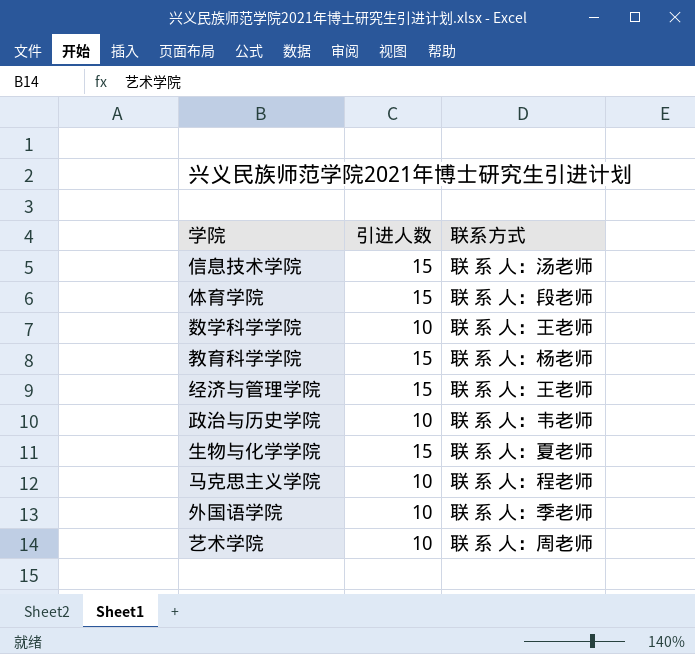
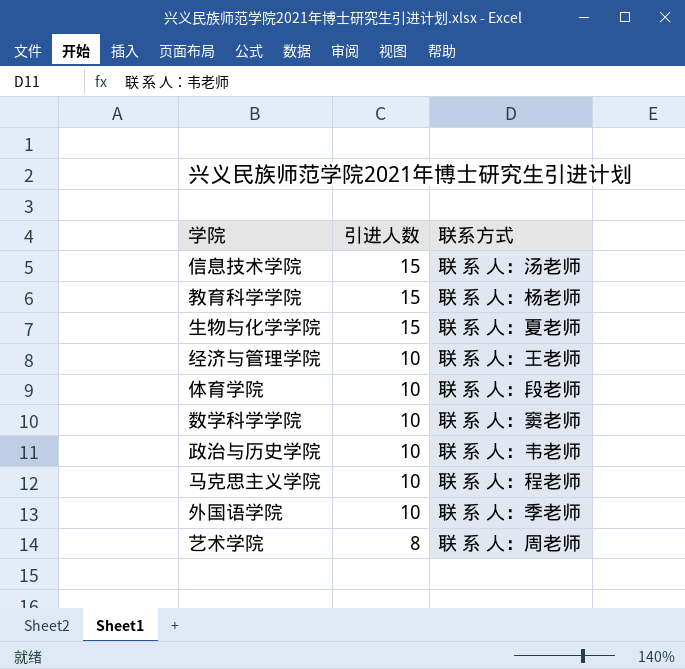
row order: none -> 引进人数 descending
经济与管理学院 | 引进人数: 15 -> 10
体育学院 | 引进人数: 15 -> 10
数学科学学院 | 联系方式: 联 系 人：王老师 -> 联 系 人：窦老师
艺术学院 | 引进人数: 10 -> 8

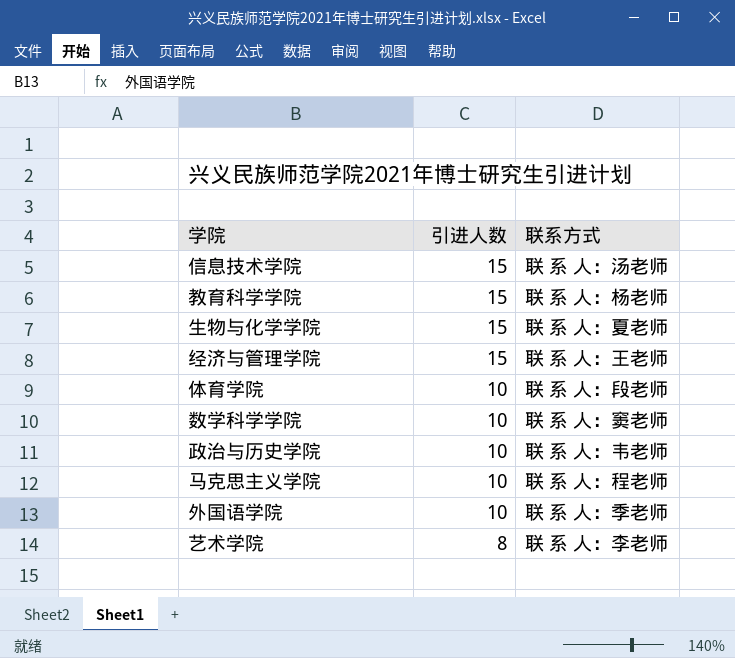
经济与管理学院 | 引进人数: 10 -> 15
艺术学院 | 联系方式: 联 系 人：周老师 -> 联 系 人：李老师

